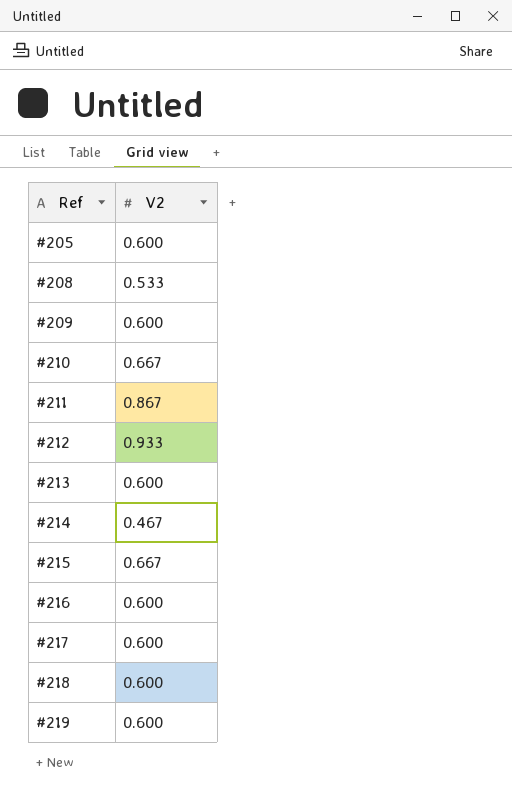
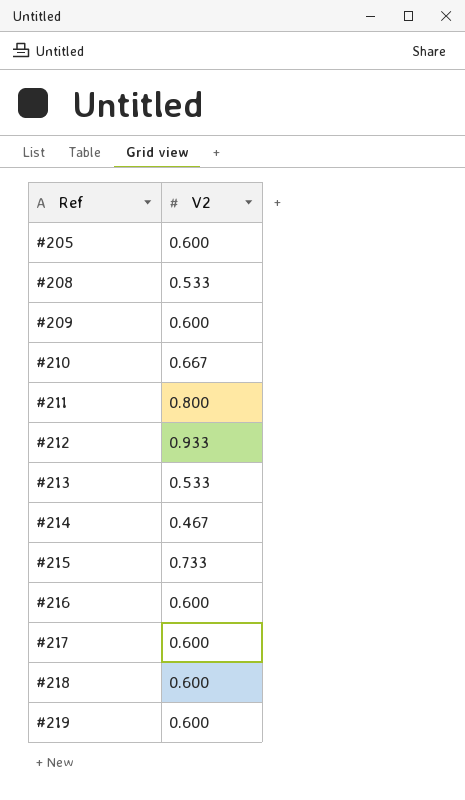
#211 | V2: 0.867 -> 0.800
#213 | V2: 0.600 -> 0.533
#215 | V2: 0.667 -> 0.733

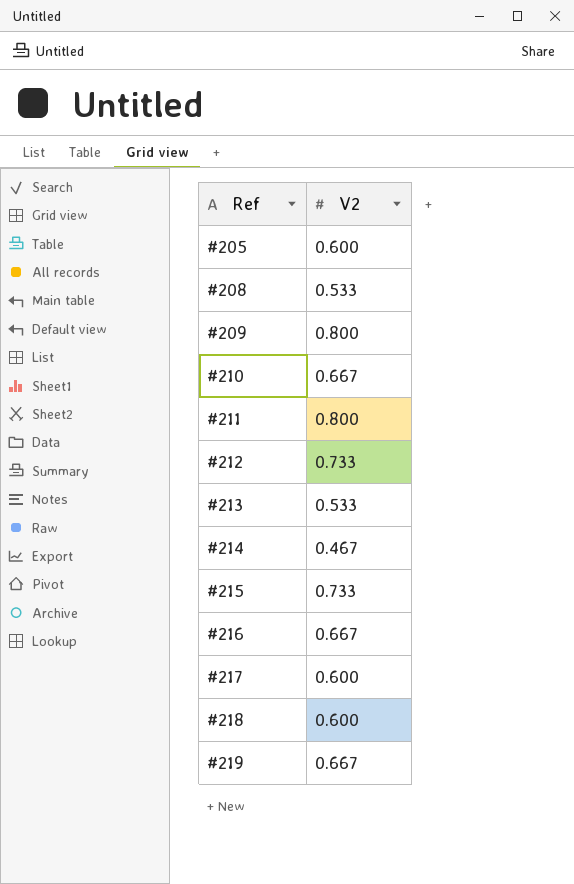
#209 | V2: 0.600 -> 0.800
#212 | V2: 0.933 -> 0.733
#216 | V2: 0.600 -> 0.667
#219 | V2: 0.600 -> 0.667

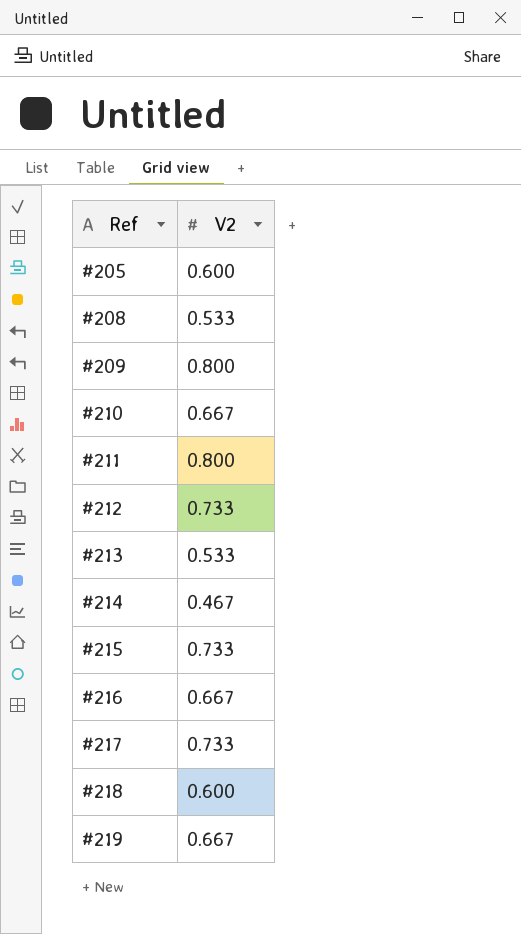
#217 | V2: 0.600 -> 0.733

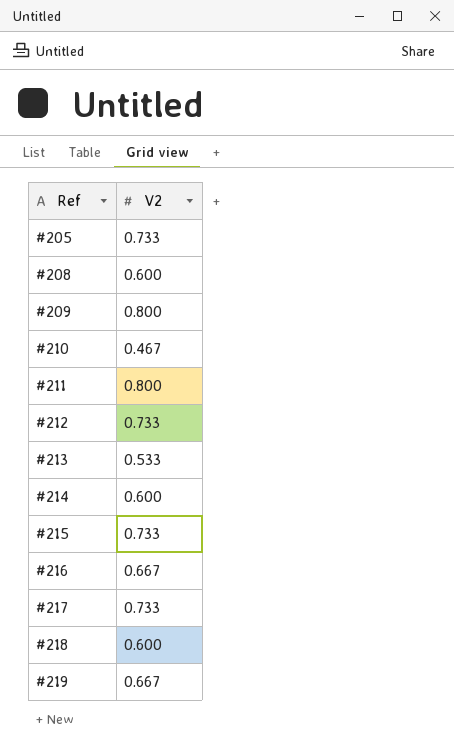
#205 | V2: 0.600 -> 0.733
#208 | V2: 0.533 -> 0.600
#210 | V2: 0.667 -> 0.467
#214 | V2: 0.467 -> 0.600

